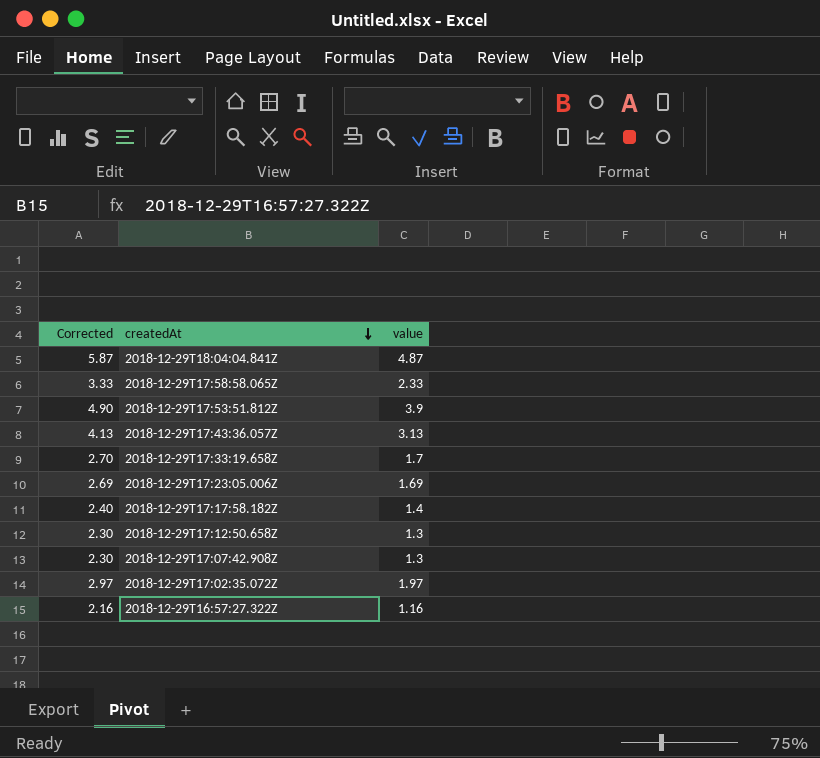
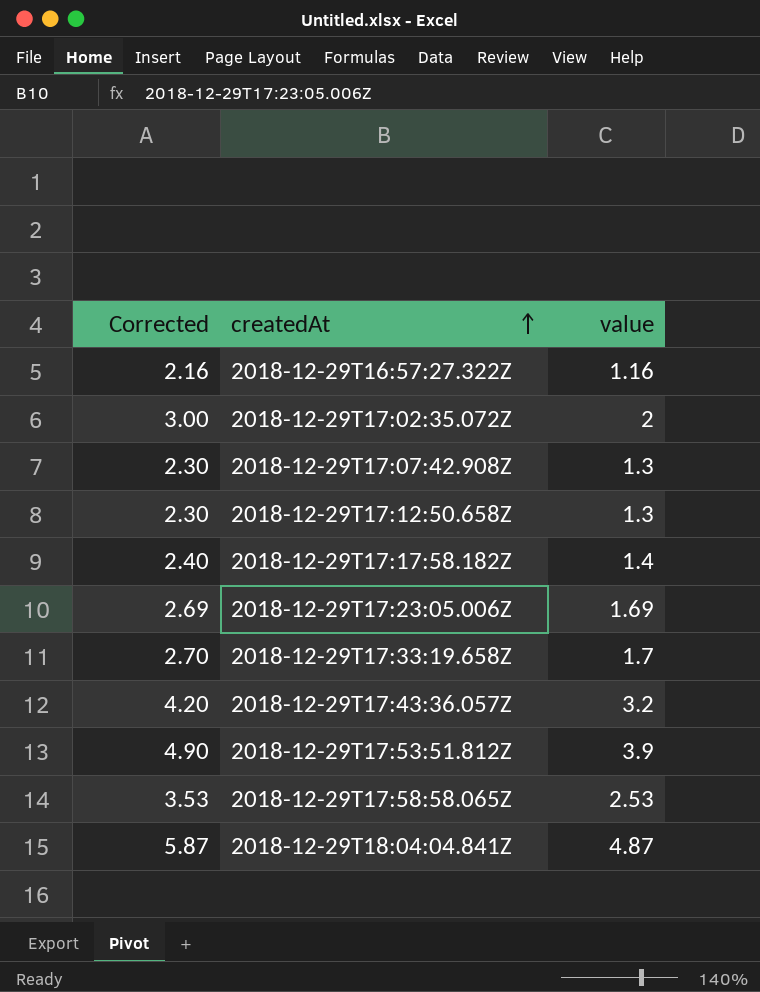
row order: createdAt descending -> createdAt ascending
2018-12-29T17:02:35.072Z | Corrected: 2.97 -> 3.00
2018-12-29T17:02:35.072Z | value: 1.97 -> 2
2018-12-29T17:43:36.057Z | Corrected: 4.13 -> 4.20
2018-12-29T17:43:36.057Z | value: 3.13 -> 3.2
2018-12-29T17:58:58.065Z | Corrected: 3.33 -> 3.53
2018-12-29T17:58:58.065Z | value: 2.33 -> 2.53

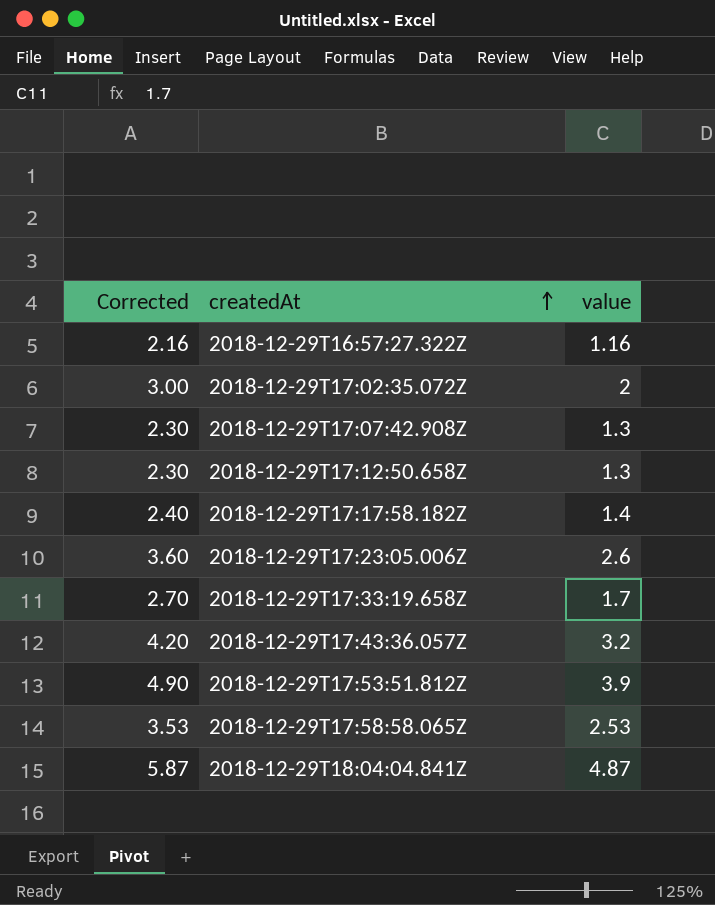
2018-12-29T17:23:05.006Z | Corrected: 2.69 -> 3.60
2018-12-29T17:23:05.006Z | value: 1.69 -> 2.6

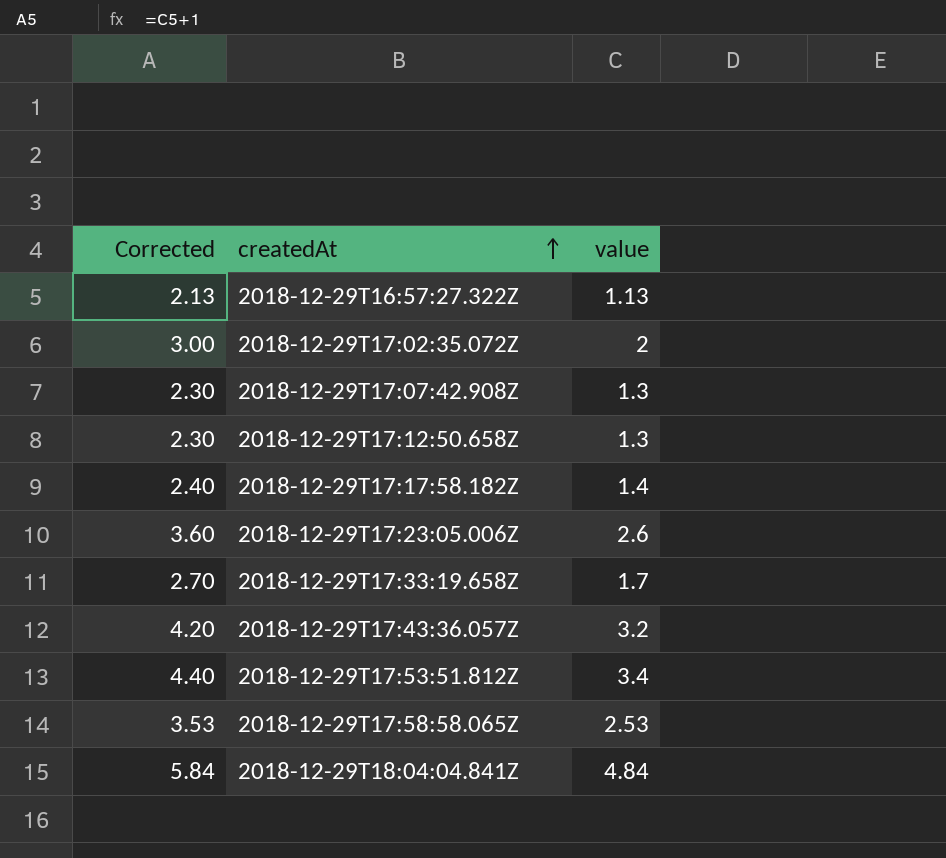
2018-12-29T16:57:27.322Z | Corrected: 2.16 -> 2.13
2018-12-29T16:57:27.322Z | value: 1.16 -> 1.13
2018-12-29T17:53:51.812Z | Corrected: 4.90 -> 4.40
2018-12-29T17:53:51.812Z | value: 3.9 -> 3.4
2018-12-29T18:04:04.841Z | Corrected: 5.87 -> 5.84
2018-12-29T18:04:04.841Z | value: 4.87 -> 4.84

